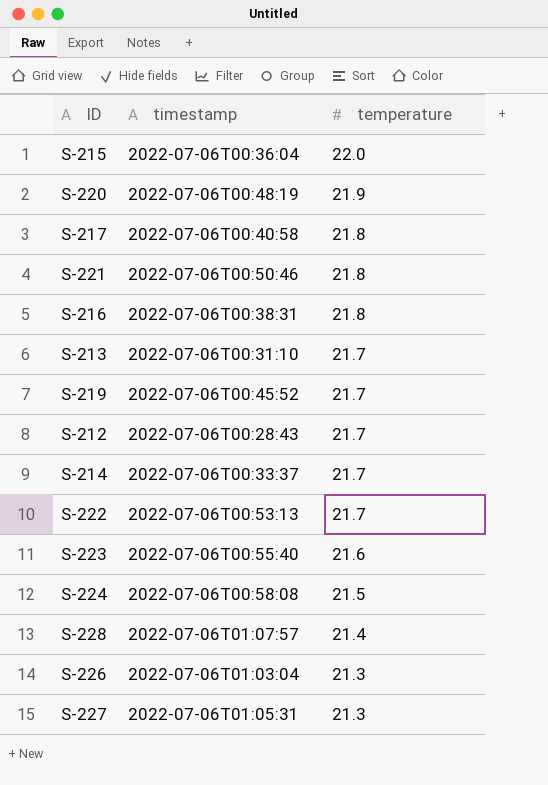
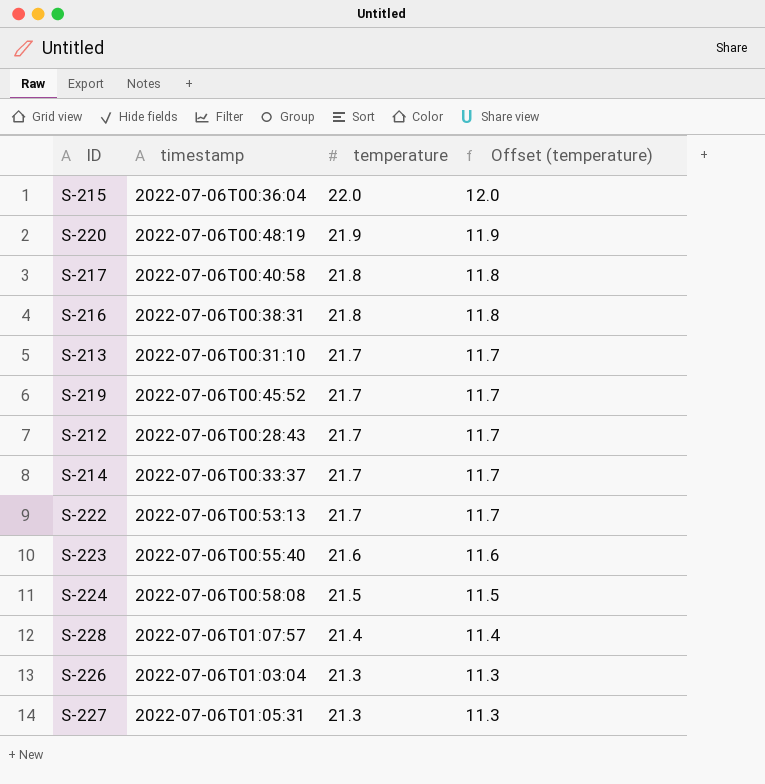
column Offset (temperature) | formula: none -> [temperature] - 10
row S-221: 2022-07-06T00:50:46 | 21.8 -> none

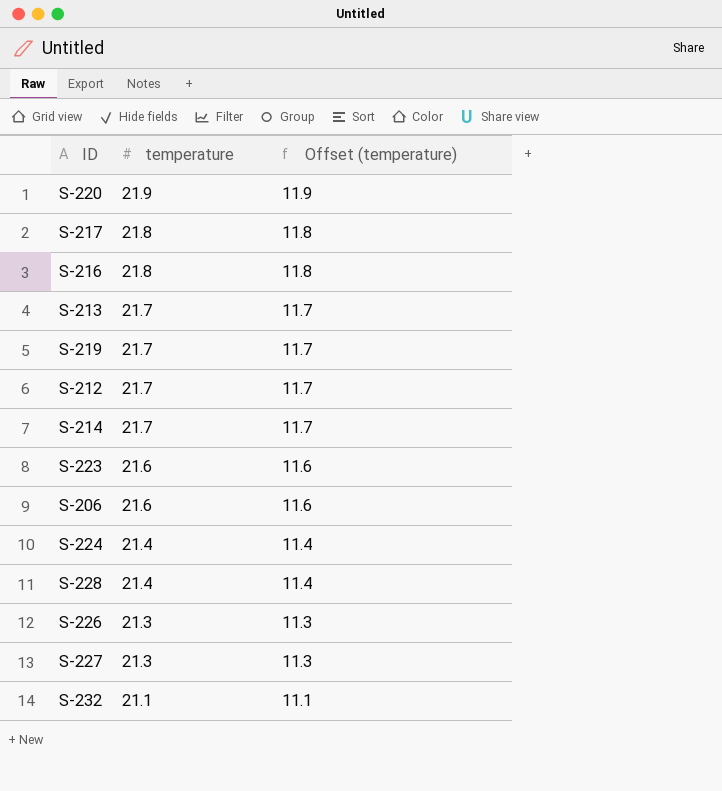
column timestamp | position: 2 -> none
row S-215: 2022-07-06T00:36:04 | 22.0 | 12.0 -> none
row S-222: 2022-07-06T00:53:13 | 21.7 | 11.7 -> none
row S-206: none -> 21.6 | 11.6
S-224 | temperature: 21.5 -> 21.4
S-224 | Offset (temperature): 11.5 -> 11.4
row S-232: none -> 21.1 | 11.1

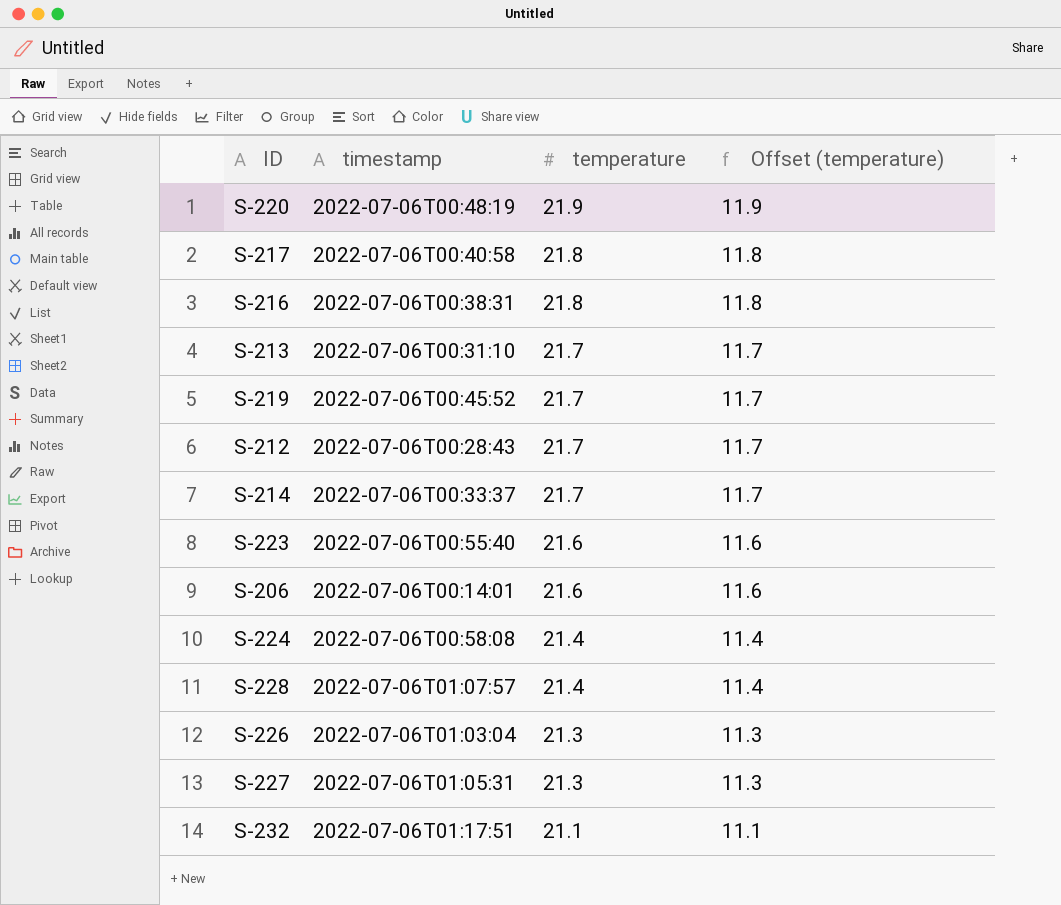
column timestamp | position: none -> 2

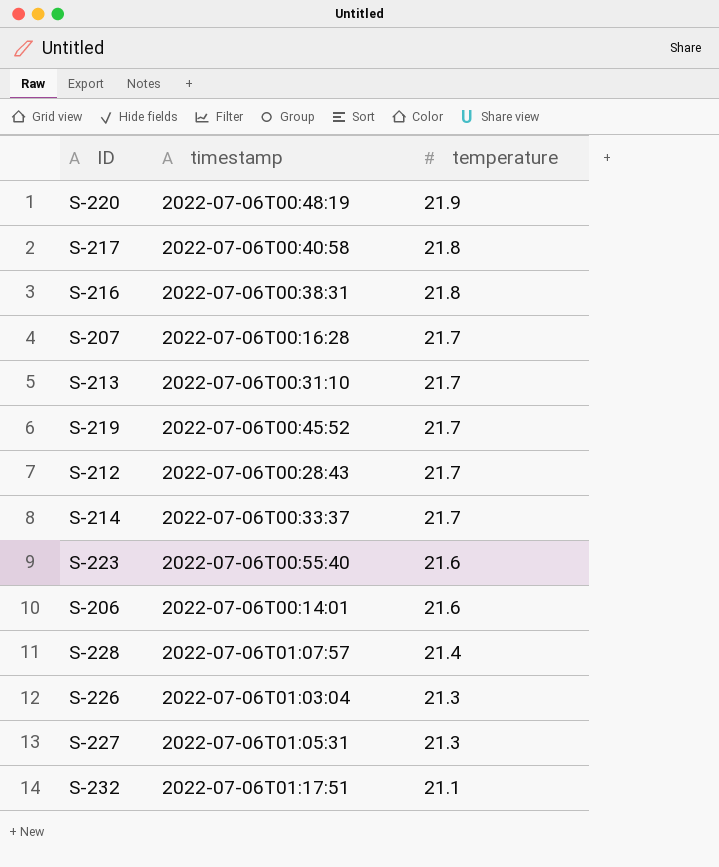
column Offset (temperature) | formula: [temperature] - 10 -> none
row S-224: 2022-07-06T00:58:08 | 21.4 | 11.4 -> none
row S-207: none -> 2022-07-06T00:16:28 | 21.7

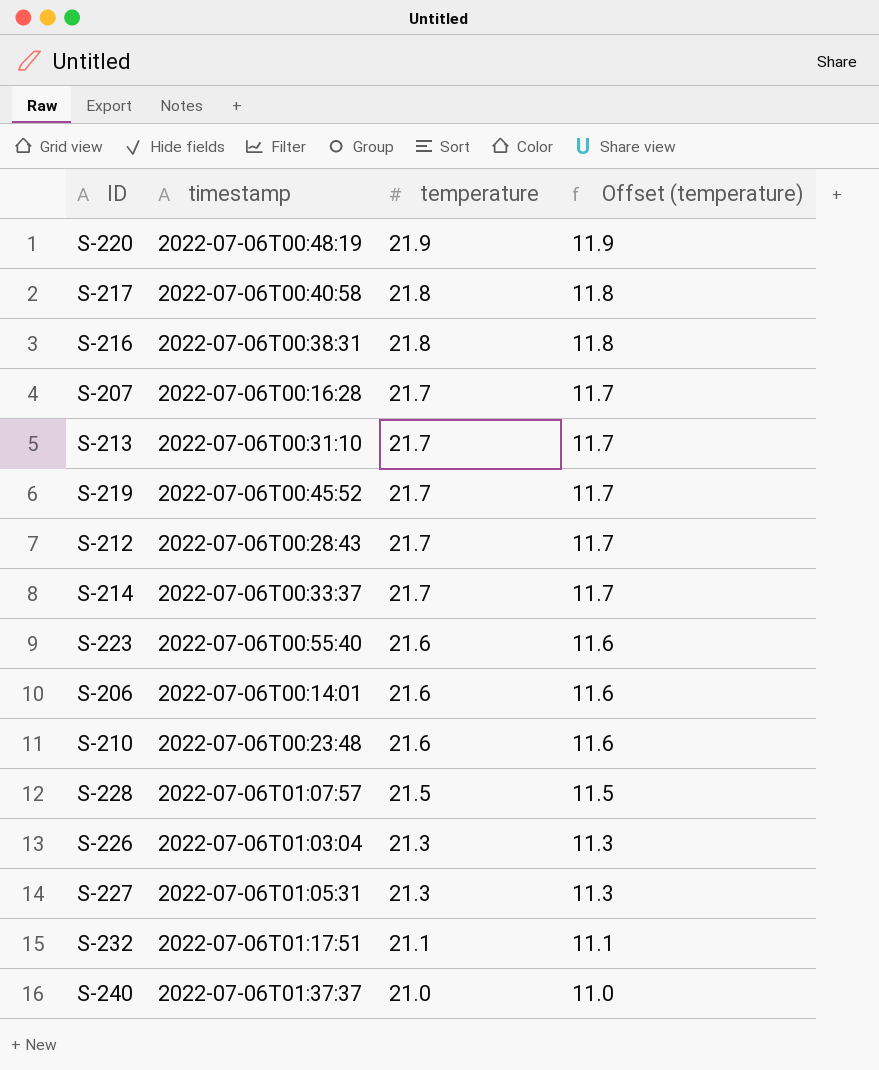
column Offset (temperature) | formula: none -> [temperature] - 10
row S-210: none -> 2022-07-06T00:23:48 | 21.6 | 11.6
S-228 | temperature: 21.4 -> 21.5
row S-240: none -> 2022-07-06T01:37:37 | 21.0 | 11.0

